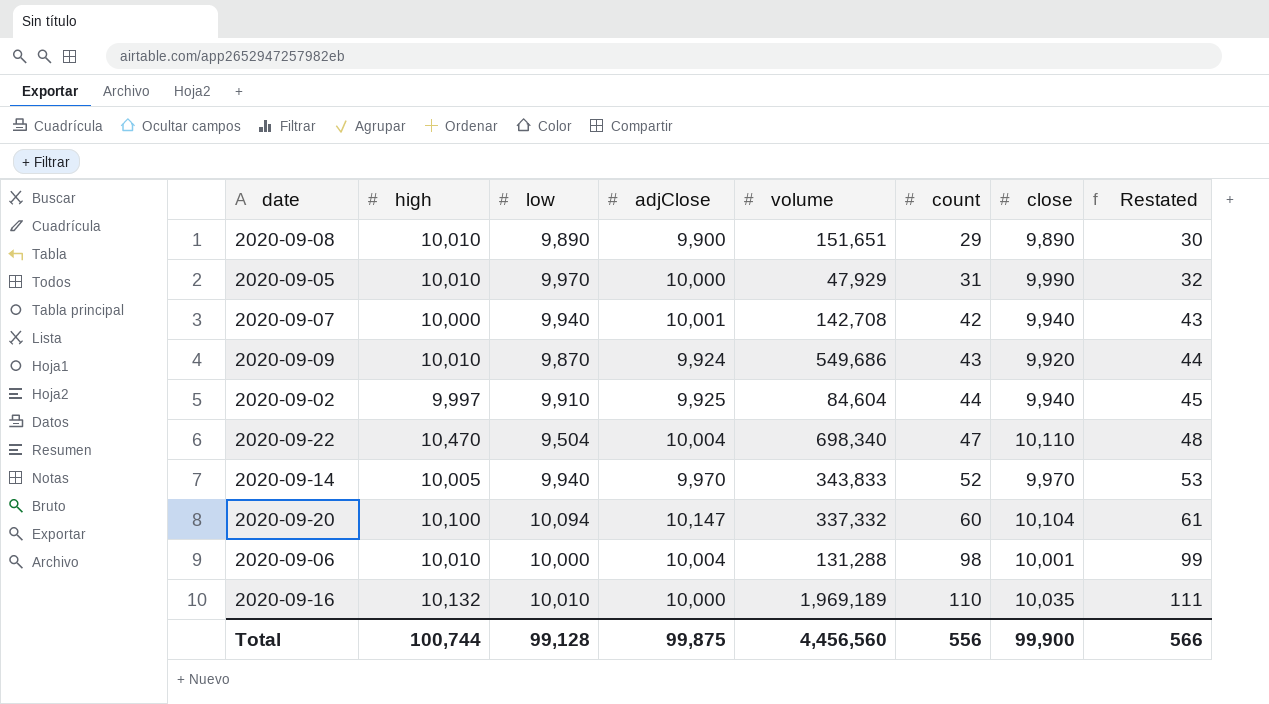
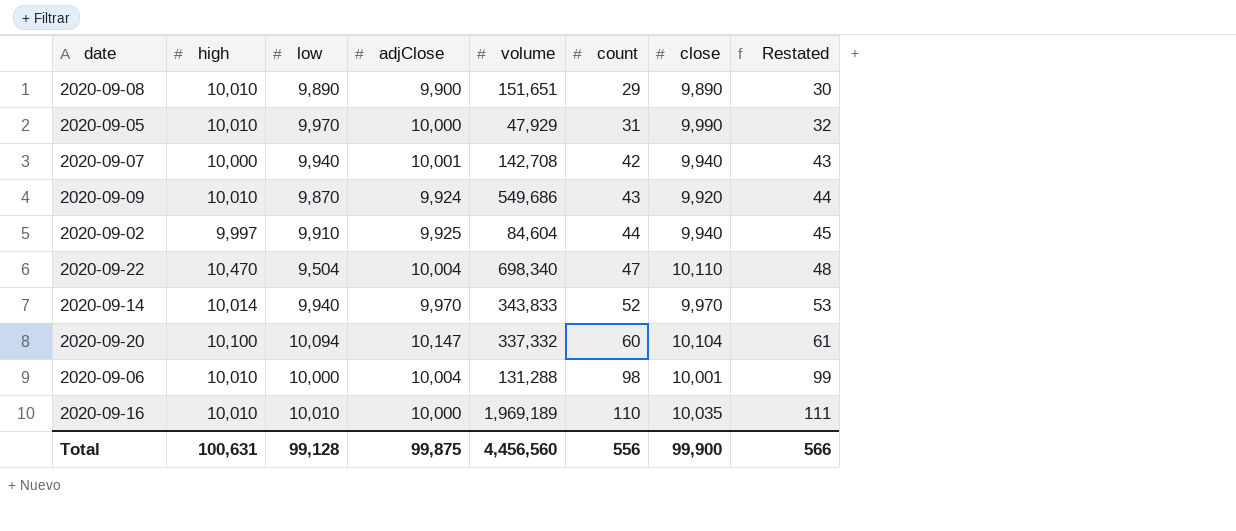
2020-09-14 | high: 10,005 -> 10,014
2020-09-16 | high: 10,132 -> 10,010
Total | high: 100,744 -> 100,631

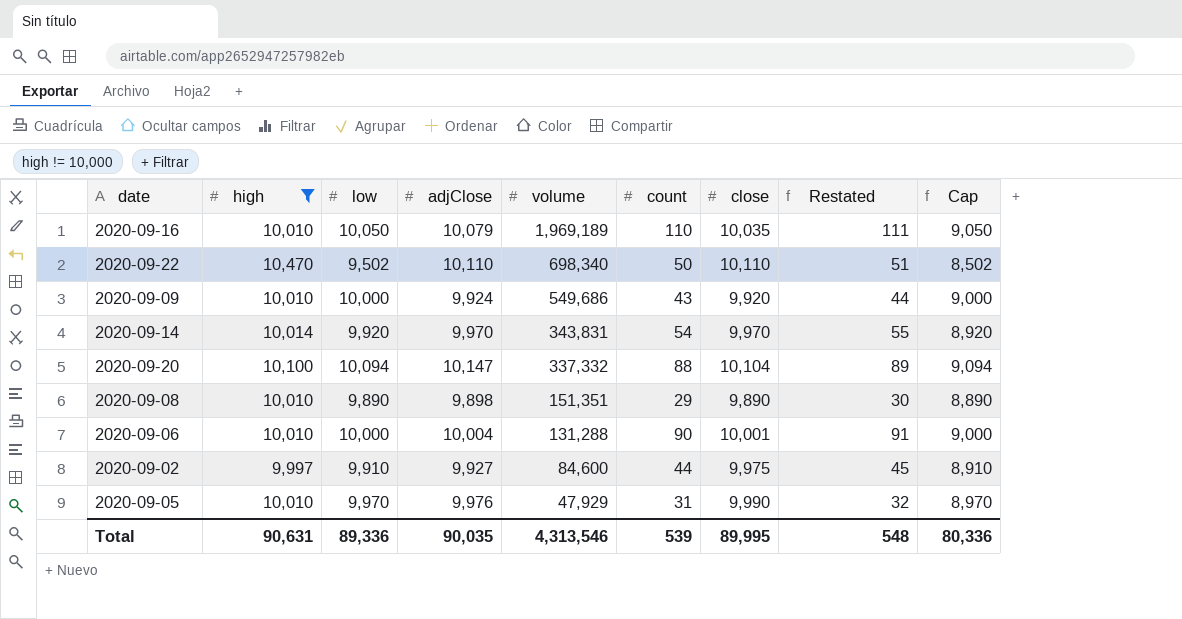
filter: none -> high != 10,000
row order: count ascending -> volume descending
column Cap | formula: none -> [low] - 1000
2020-09-16 | low: 10,010 -> 10,050
2020-09-16 | adjClose: 10,000 -> 10,079
2020-09-22 | low: 9,504 -> 9,502
2020-09-22 | adjClose: 10,004 -> 10,110
2020-09-22 | count: 47 -> 50
2020-09-22 | Restated: 48 -> 51
2020-09-09 | low: 9,870 -> 10,000
2020-09-14 | low: 9,940 -> 9,920
2020-09-14 | volume: 343,833 -> 343,831
2020-09-14 | count: 52 -> 54
2020-09-14 | Restated: 53 -> 55
2020-09-20 | count: 60 -> 88
2020-09-20 | Restated: 61 -> 89
2020-09-08 | adjClose: 9,900 -> 9,898
2020-09-08 | volume: 151,651 -> 151,351
2020-09-06 | count: 98 -> 90
2020-09-06 | Restated: 99 -> 91
2020-09-02 | adjClose: 9,925 -> 9,927
2020-09-02 | volume: 84,604 -> 84,600
2020-09-02 | close: 9,940 -> 9,975
2020-09-05 | adjClose: 10,000 -> 9,976
Total | high: 100,631 -> 90,631
Total | low: 99,128 -> 89,336
Total | adjClose: 99,875 -> 90,035
Total | volume: 4,456,560 -> 4,313,546
Total | count: 556 -> 539
Total | close: 99,900 -> 89,995
Total | Restated: 566 -> 548

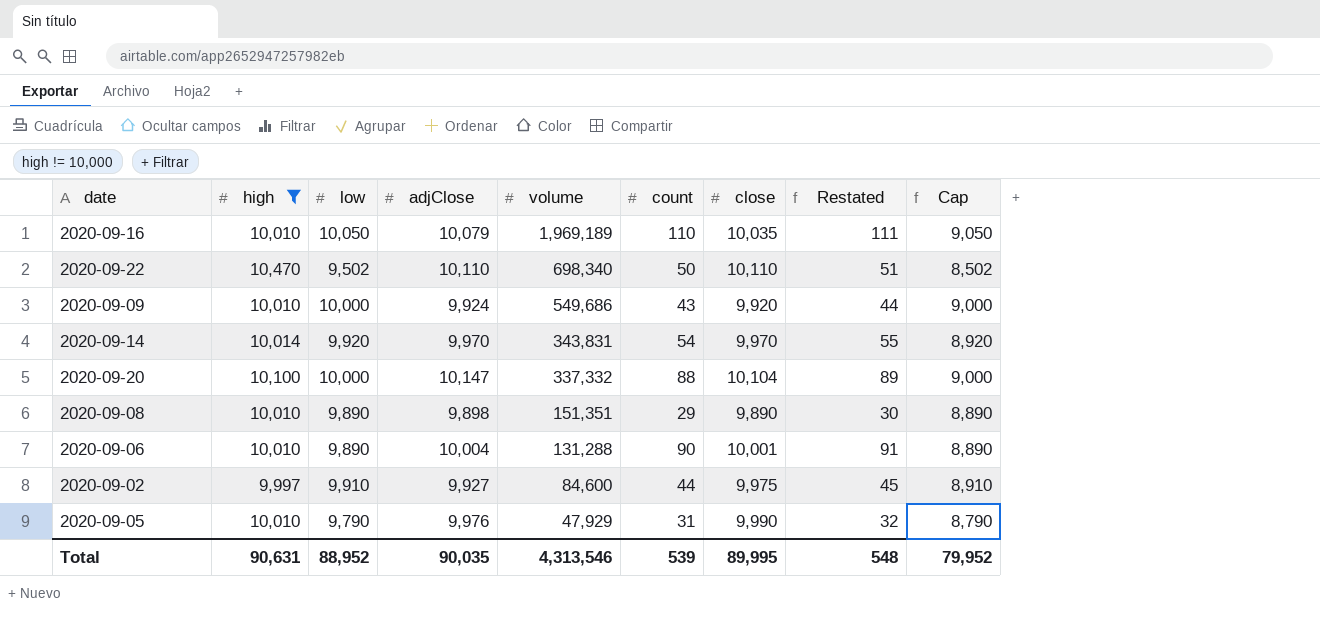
2020-09-20 | low: 10,094 -> 10,000
2020-09-20 | Cap: 9,094 -> 9,000
2020-09-06 | low: 10,000 -> 9,890
2020-09-06 | Cap: 9,000 -> 8,890
2020-09-05 | low: 9,970 -> 9,790
2020-09-05 | Cap: 8,970 -> 8,790
Total | low: 89,336 -> 88,952
Total | Cap: 80,336 -> 79,952

